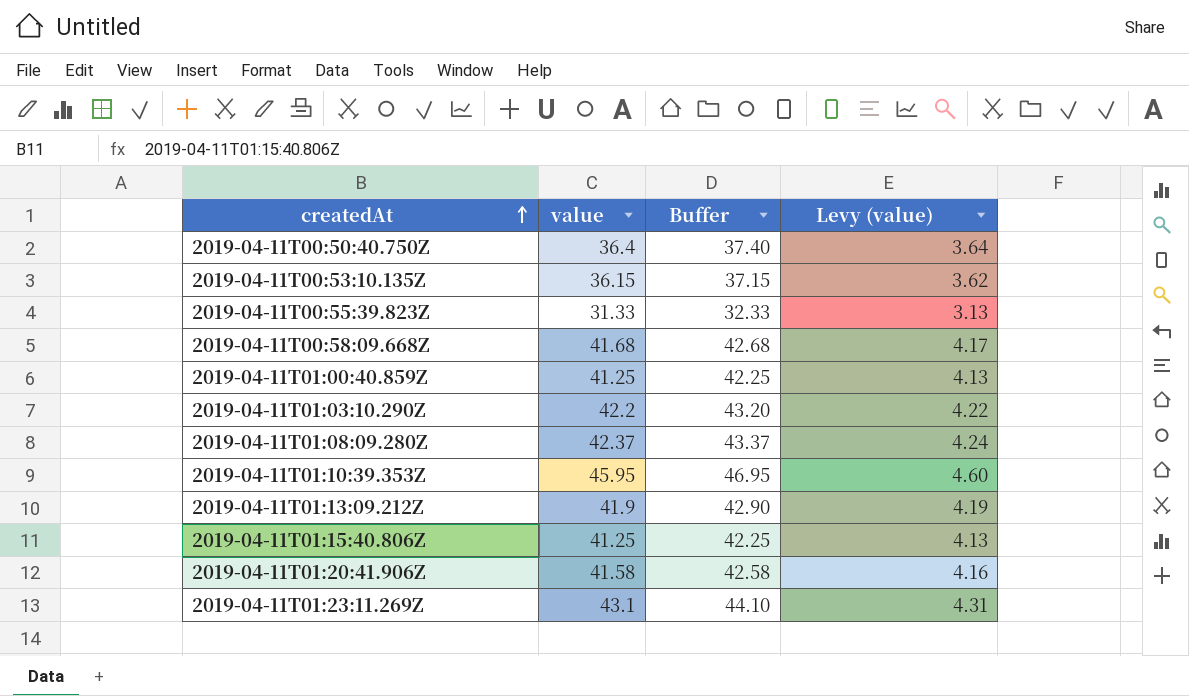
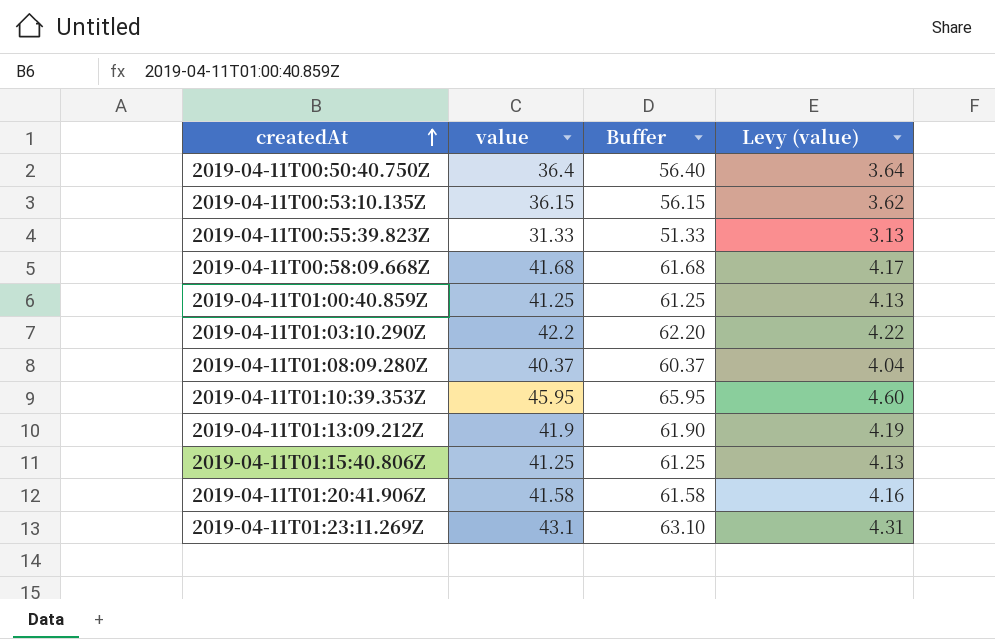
column Buffer | formula: [value] + 1 -> [value] + 20
2019-04-11T01:08:09.280Z | value: 42.37 -> 40.37
2019-04-11T01:08:09.280Z | Levy (value): 4.24 -> 4.04

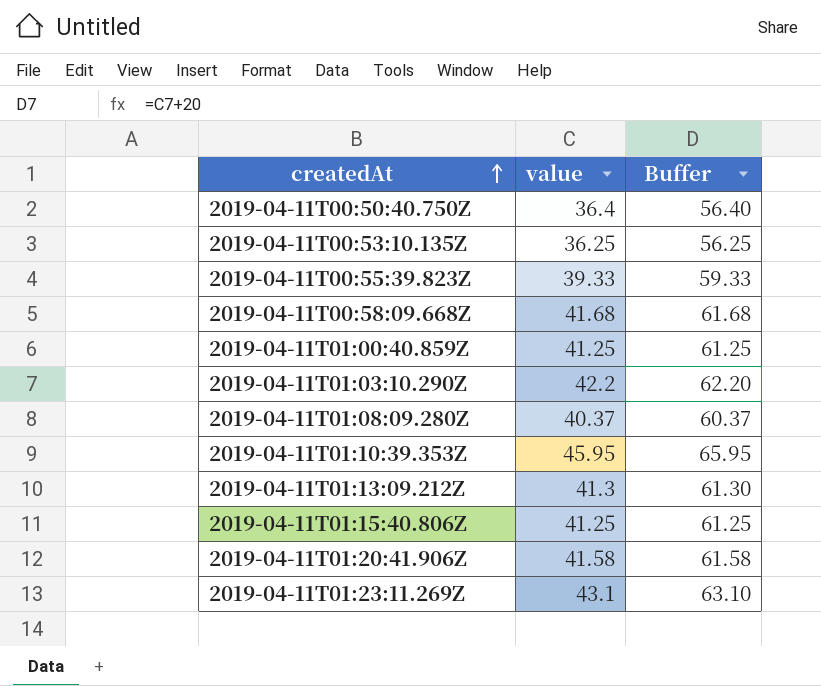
column Levy (value) | formula: [value] * 0.1 -> none
2019-04-11T00:53:10.135Z | value: 36.15 -> 36.25
2019-04-11T00:53:10.135Z | Buffer: 56.15 -> 56.25
2019-04-11T00:55:39.823Z | value: 31.33 -> 39.33
2019-04-11T00:55:39.823Z | Buffer: 51.33 -> 59.33
2019-04-11T01:13:09.212Z | value: 41.9 -> 41.3
2019-04-11T01:13:09.212Z | Buffer: 61.90 -> 61.30

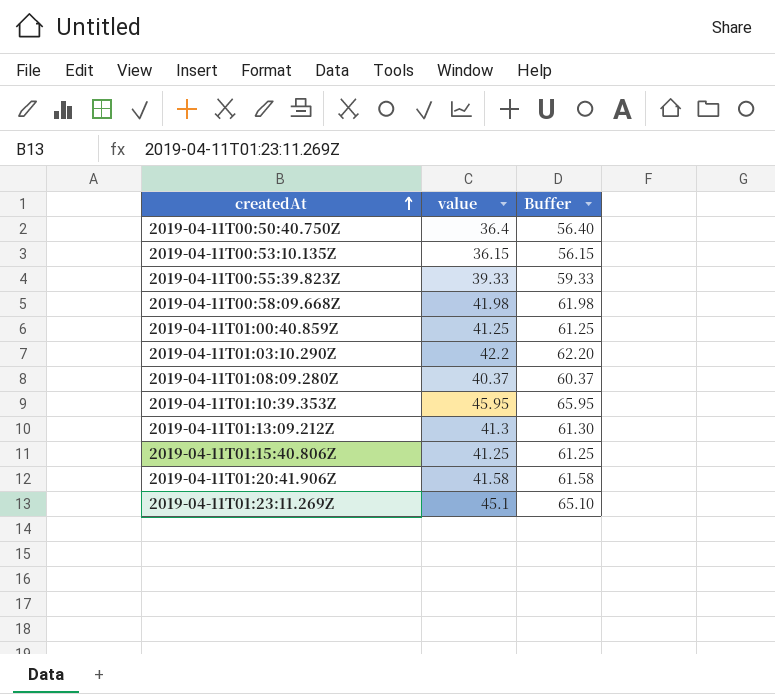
2019-04-11T00:53:10.135Z | value: 36.25 -> 36.15
2019-04-11T00:53:10.135Z | Buffer: 56.25 -> 56.15
2019-04-11T00:58:09.668Z | value: 41.68 -> 41.98
2019-04-11T00:58:09.668Z | Buffer: 61.68 -> 61.98
2019-04-11T01:23:11.269Z | value: 43.1 -> 45.1
2019-04-11T01:23:11.269Z | Buffer: 63.10 -> 65.10

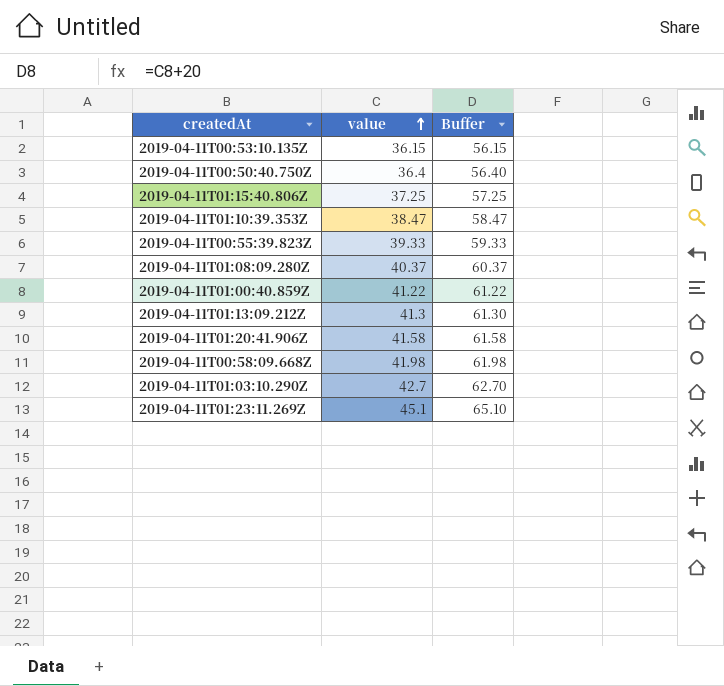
row order: createdAt ascending -> value ascending
2019-04-11T01:15:40.806Z | value: 41.25 -> 37.25
2019-04-11T01:15:40.806Z | Buffer: 61.25 -> 57.25
2019-04-11T01:10:39.353Z | value: 45.95 -> 38.47
2019-04-11T01:10:39.353Z | Buffer: 65.95 -> 58.47
2019-04-11T01:00:40.859Z | value: 41.25 -> 41.22
2019-04-11T01:00:40.859Z | Buffer: 61.25 -> 61.22
2019-04-11T01:03:10.290Z | value: 42.2 -> 42.7
2019-04-11T01:03:10.290Z | Buffer: 62.20 -> 62.70

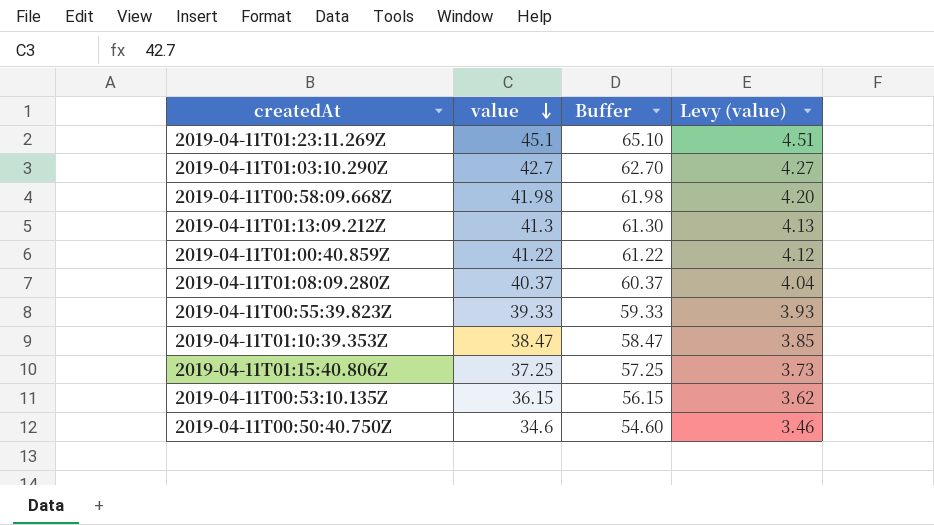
row order: value ascending -> value descending
column Levy (value) | formula: none -> [value] * 0.1
row 2019-04-11T01:20:41.906Z: 41.58 | 61.58 -> none
2019-04-11T00:50:40.750Z | value: 36.4 -> 34.6
2019-04-11T00:50:40.750Z | Buffer: 56.40 -> 54.60

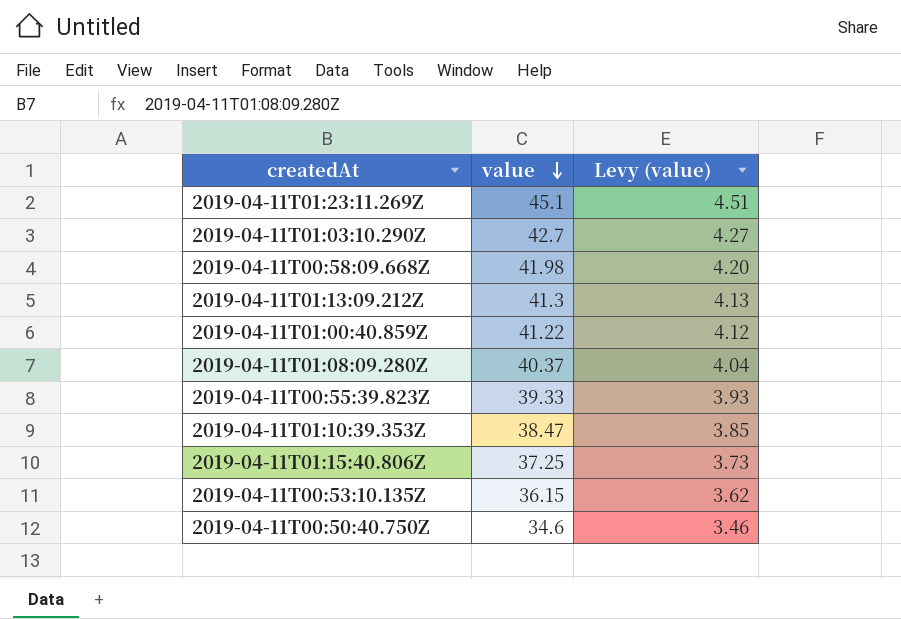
column Buffer | formula: [value] + 20 -> none

